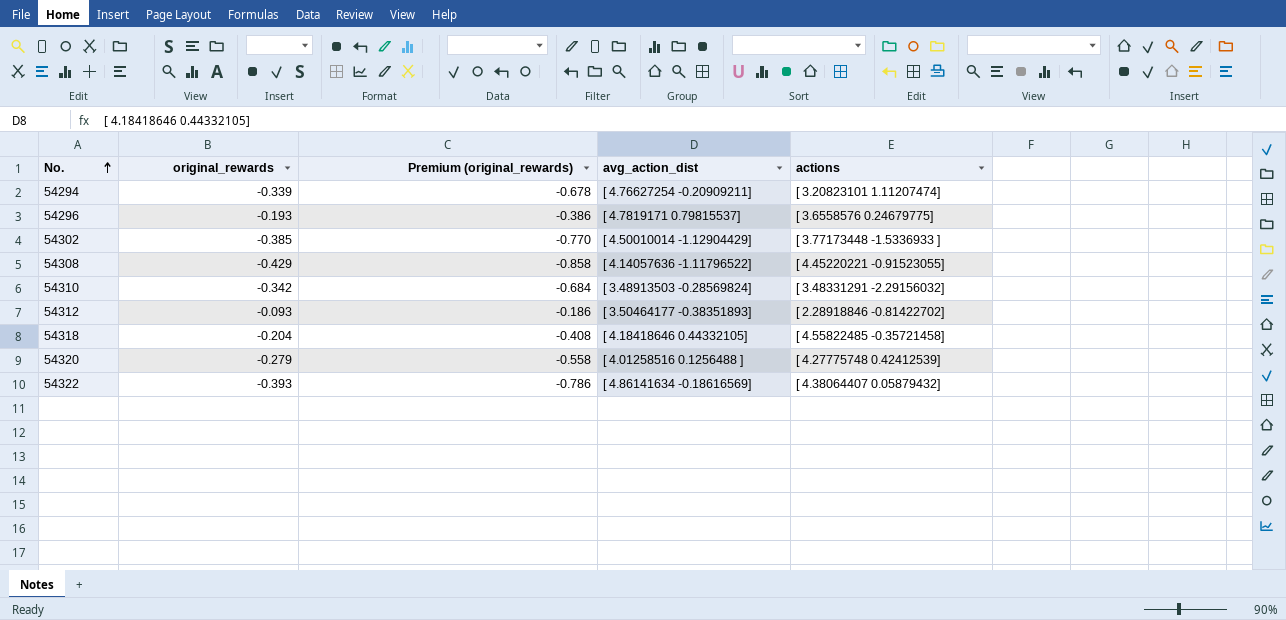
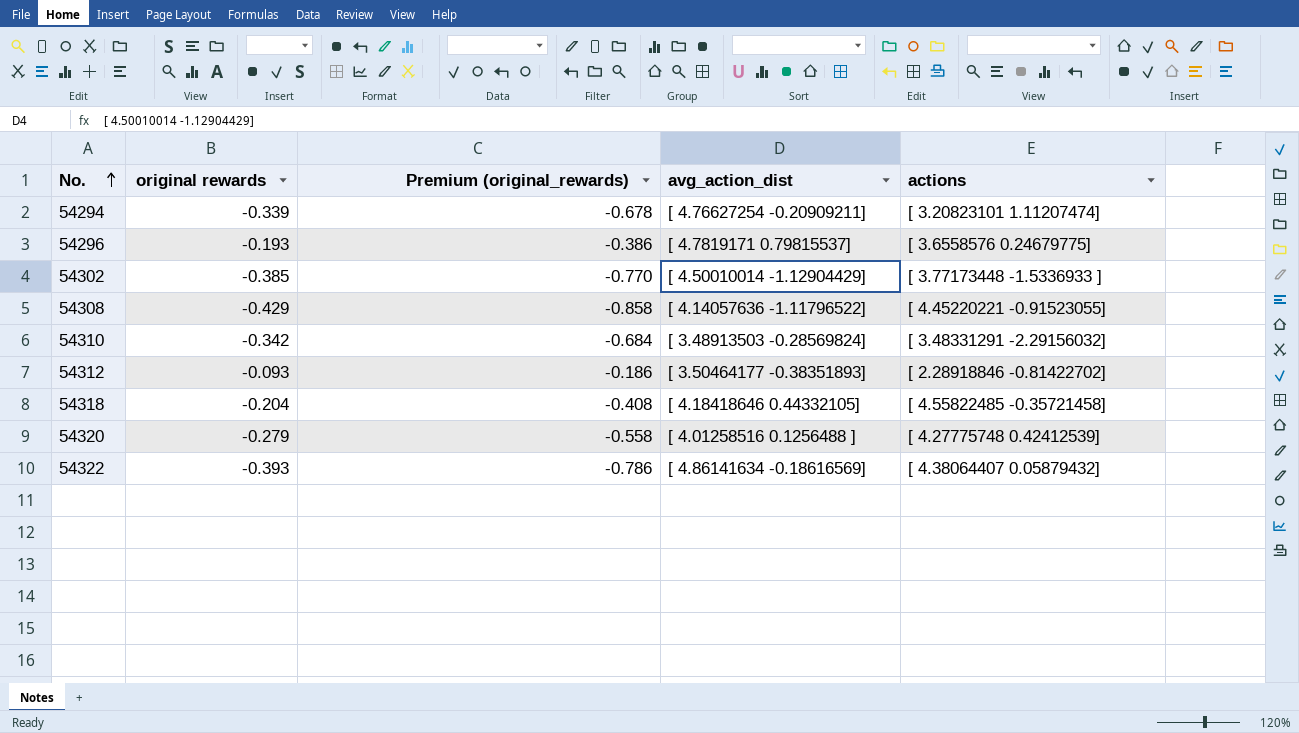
column name: original_rewards -> original rewards

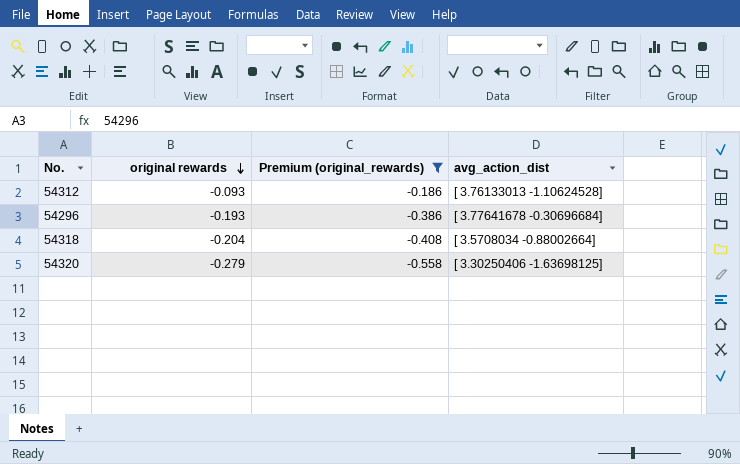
filter: none -> Premium (original_rewards) >= -0.558
row order: No. ascending -> original rewards descending
column actions | position: 5 -> none
54312 | avg_action_dist: [ 3.50464177 -0.38351893] -> [ 3.76133013 -1.10624528]
54296 | avg_action_dist: [ 4.7819171 0.79815537] -> [ 3.77641678 -0.30696684]
54318 | avg_action_dist: [ 4.18418646 0.44332105] -> [ 3.5708034 -0.88002664]
54320 | avg_action_dist: [ 4.01258516 0.1256488 ] -> [ 3.30250406 -1.63698125]

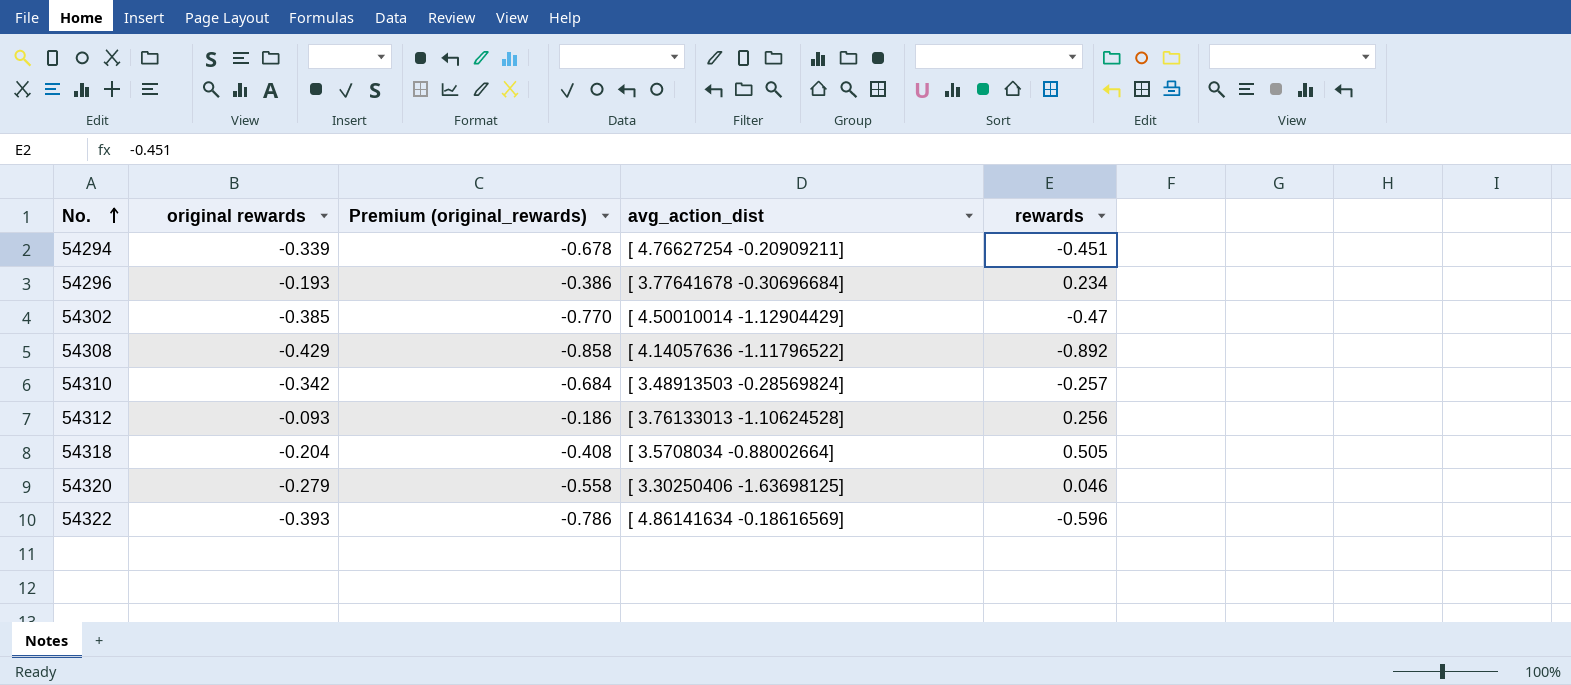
filter: Premium (original_rewards) >= -0.558 -> none
row order: original rewards descending -> No. ascending
column rewards | position: none -> 5

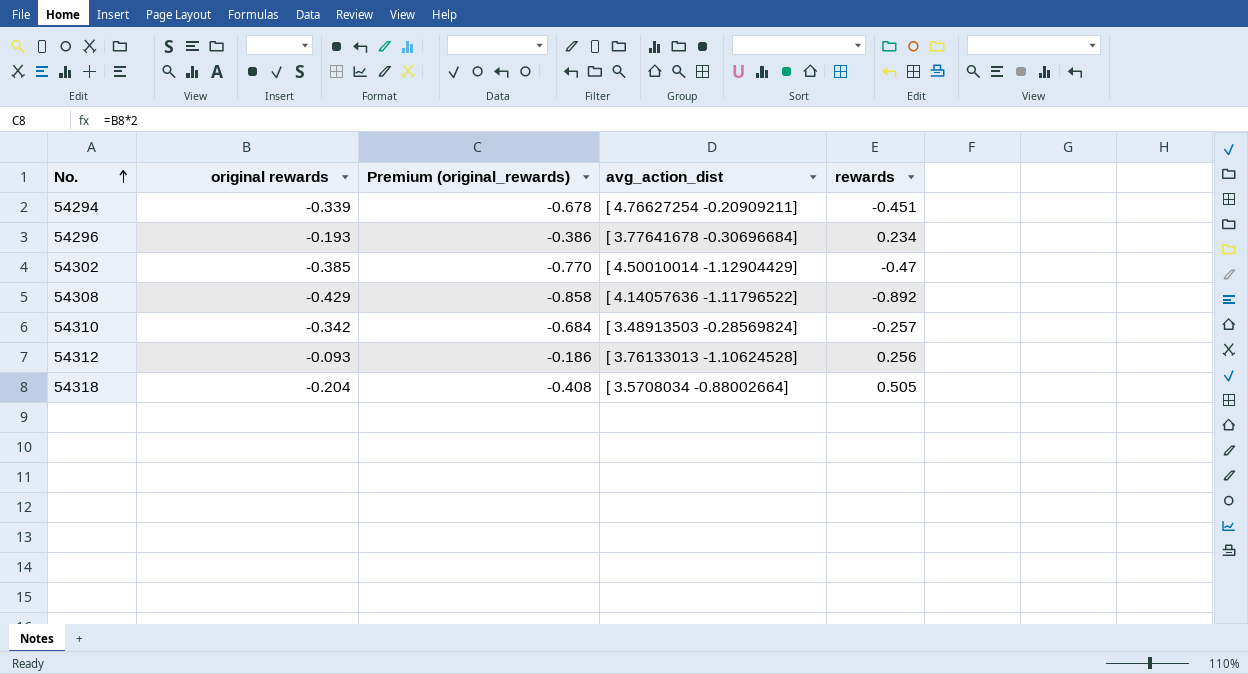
row 54320: -0.279 | -0.558 | [ 3.30250406 -1.63698125] | 0.046 -> none
row 54322: -0.393 | -0.786 | [ 4.86141634 -0.18616569] | -0.596 -> none

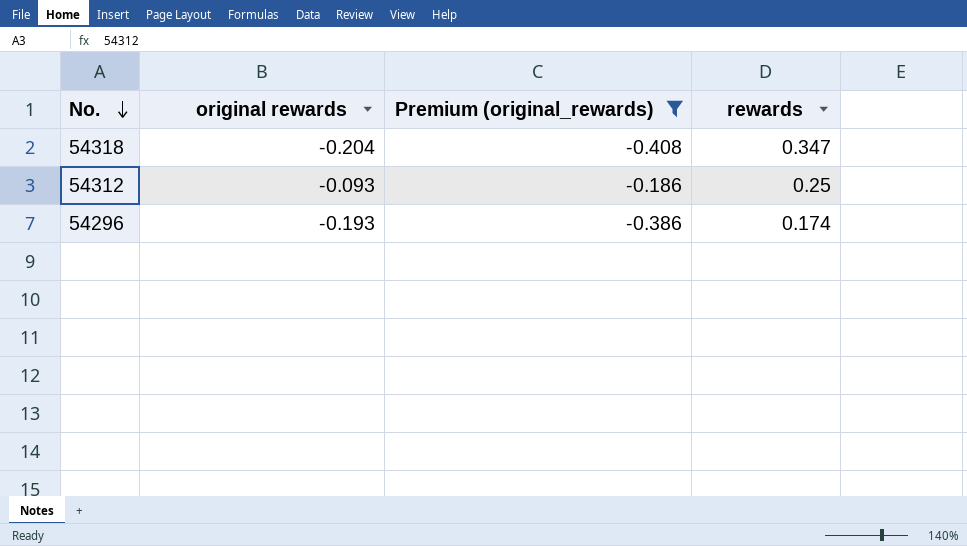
filter: none -> Premium (original_rewards) >= -0.408
row order: No. ascending -> No. descending
column avg_action_dist | position: 4 -> none
54318 | rewards: 0.505 -> 0.347
54312 | rewards: 0.256 -> 0.25
54296 | rewards: 0.234 -> 0.174

